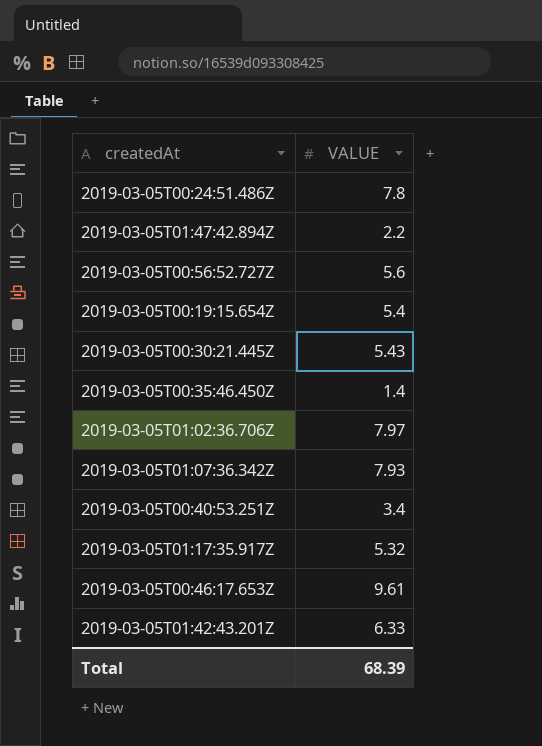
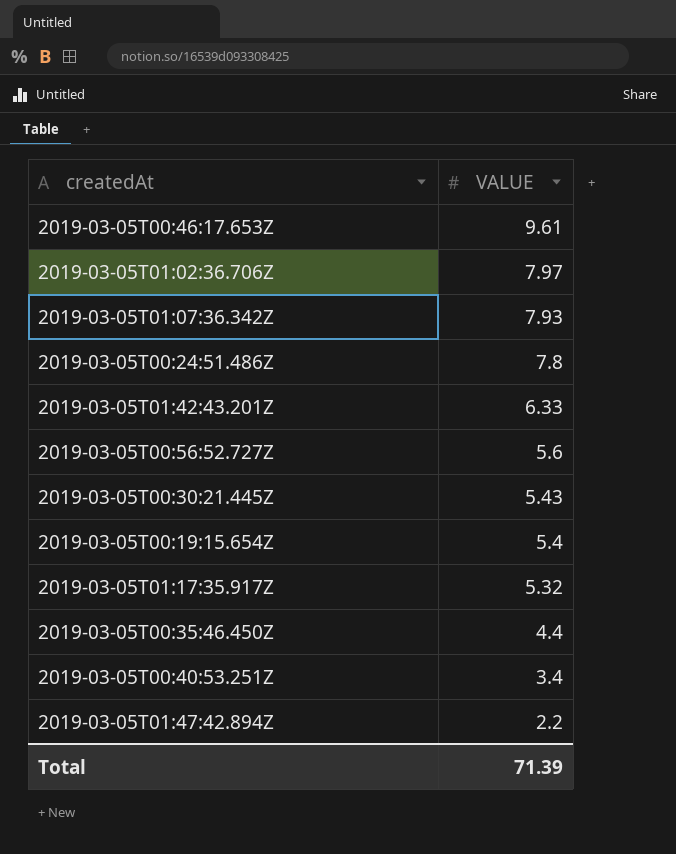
row order: none -> VALUE descending
2019-03-05T00:35:46.450Z | VALUE: 1.4 -> 4.4
Total | VALUE: 68.39 -> 71.39

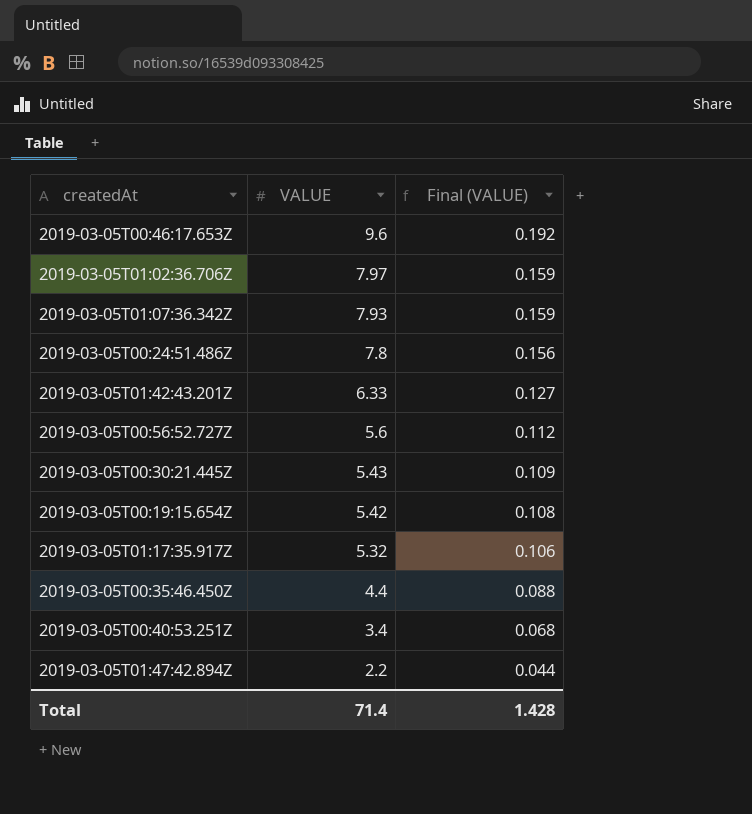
column Final (VALUE) | formula: none -> [VALUE] * 0.02
2019-03-05T00:46:17.653Z | VALUE: 9.61 -> 9.6
2019-03-05T00:19:15.654Z | VALUE: 5.4 -> 5.42
Total | VALUE: 71.39 -> 71.4

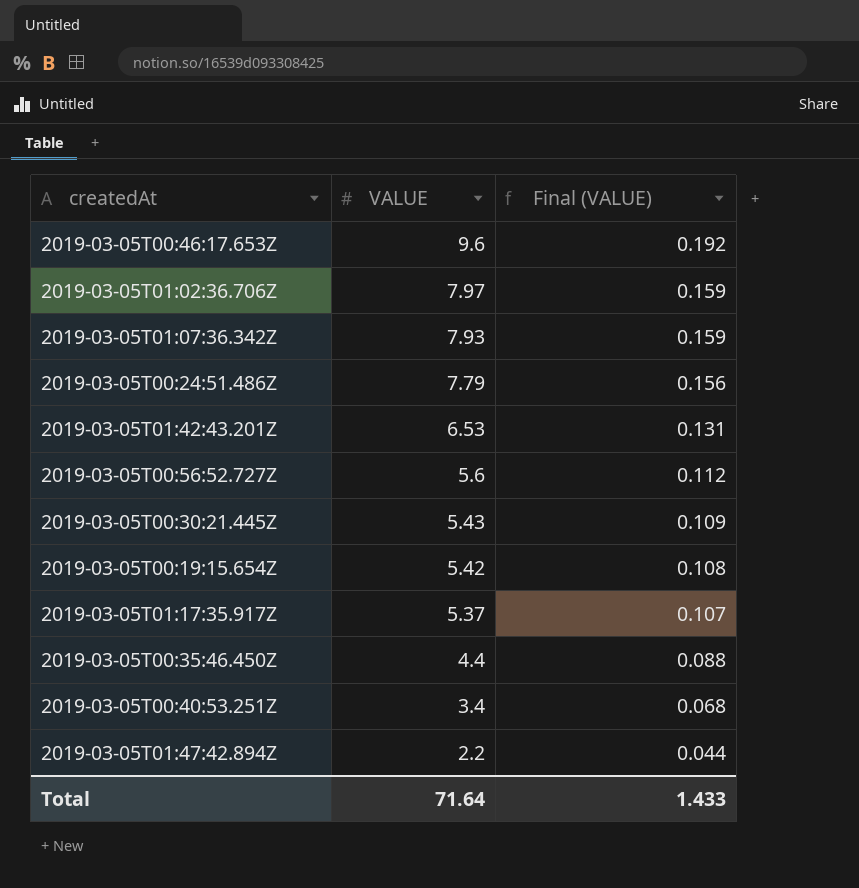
2019-03-05T00:24:51.486Z | VALUE: 7.8 -> 7.79
2019-03-05T01:42:43.201Z | VALUE: 6.33 -> 6.53
2019-03-05T01:42:43.201Z | Final (VALUE): 0.127 -> 0.131
2019-03-05T01:17:35.917Z | VALUE: 5.32 -> 5.37
2019-03-05T01:17:35.917Z | Final (VALUE): 0.106 -> 0.107
Total | VALUE: 71.4 -> 71.64
Total | Final (VALUE): 1.428 -> 1.433

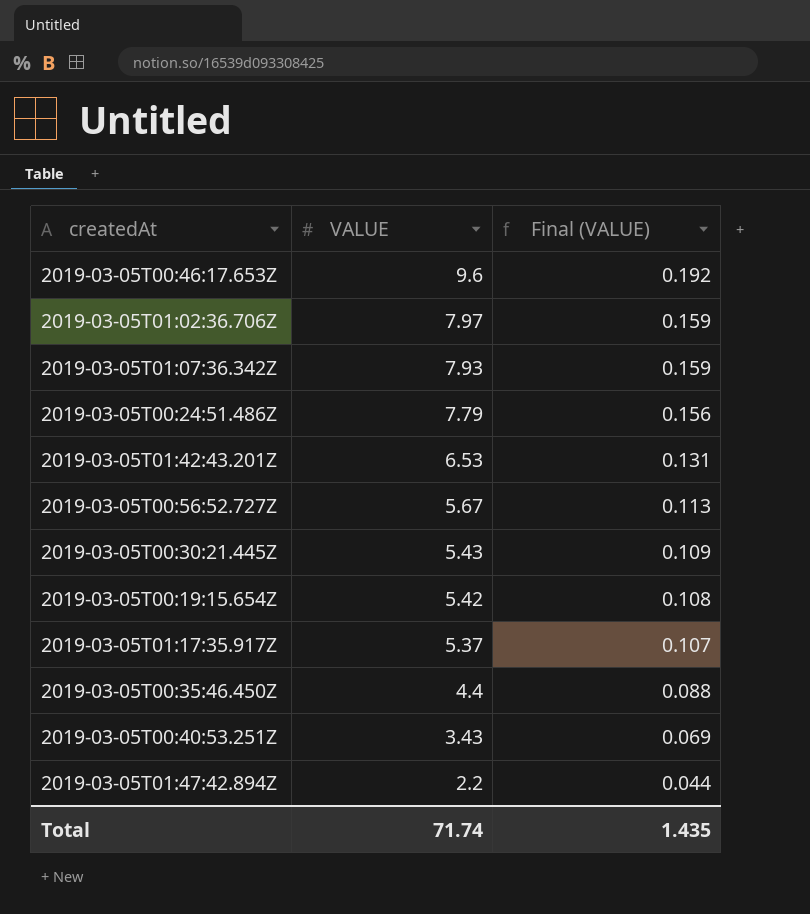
2019-03-05T00:56:52.727Z | VALUE: 5.6 -> 5.67
2019-03-05T00:56:52.727Z | Final (VALUE): 0.112 -> 0.113
2019-03-05T00:40:53.251Z | VALUE: 3.4 -> 3.43
2019-03-05T00:40:53.251Z | Final (VALUE): 0.068 -> 0.069
Total | VALUE: 71.64 -> 71.74
Total | Final (VALUE): 1.433 -> 1.435

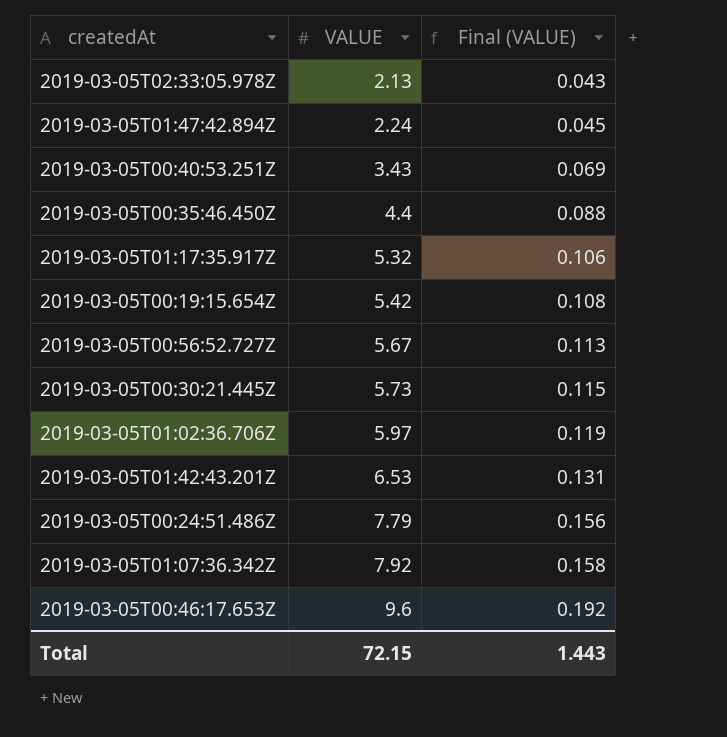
row order: VALUE descending -> VALUE ascending
row 2019-03-05T02:33:05.978Z: none -> 2.13 | 0.043
2019-03-05T01:47:42.894Z | VALUE: 2.2 -> 2.24
2019-03-05T01:47:42.894Z | Final (VALUE): 0.044 -> 0.045
2019-03-05T01:17:35.917Z | VALUE: 5.37 -> 5.32
2019-03-05T01:17:35.917Z | Final (VALUE): 0.107 -> 0.106
2019-03-05T00:30:21.445Z | VALUE: 5.43 -> 5.73
2019-03-05T00:30:21.445Z | Final (VALUE): 0.109 -> 0.115
2019-03-05T01:02:36.706Z | VALUE: 7.97 -> 5.97
2019-03-05T01:02:36.706Z | Final (VALUE): 0.159 -> 0.119
2019-03-05T01:07:36.342Z | VALUE: 7.93 -> 7.92
2019-03-05T01:07:36.342Z | Final (VALUE): 0.159 -> 0.158
Total | VALUE: 71.74 -> 72.15
Total | Final (VALUE): 1.435 -> 1.443

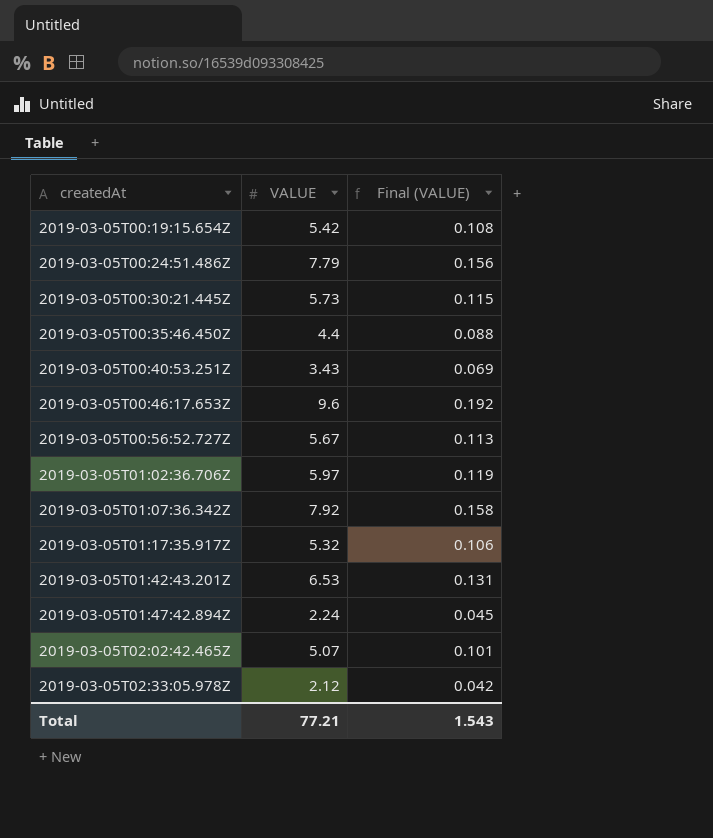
row order: VALUE ascending -> createdAt ascending
row 2019-03-05T02:02:42.465Z: none -> 5.07 | 0.101
2019-03-05T02:33:05.978Z | VALUE: 2.13 -> 2.12
2019-03-05T02:33:05.978Z | Final (VALUE): 0.043 -> 0.042
Total | VALUE: 72.15 -> 77.21
Total | Final (VALUE): 1.443 -> 1.543

